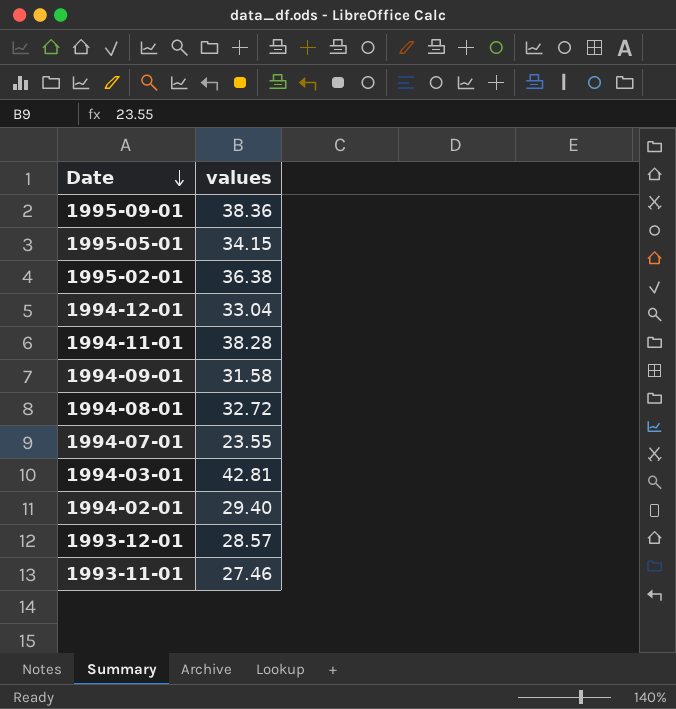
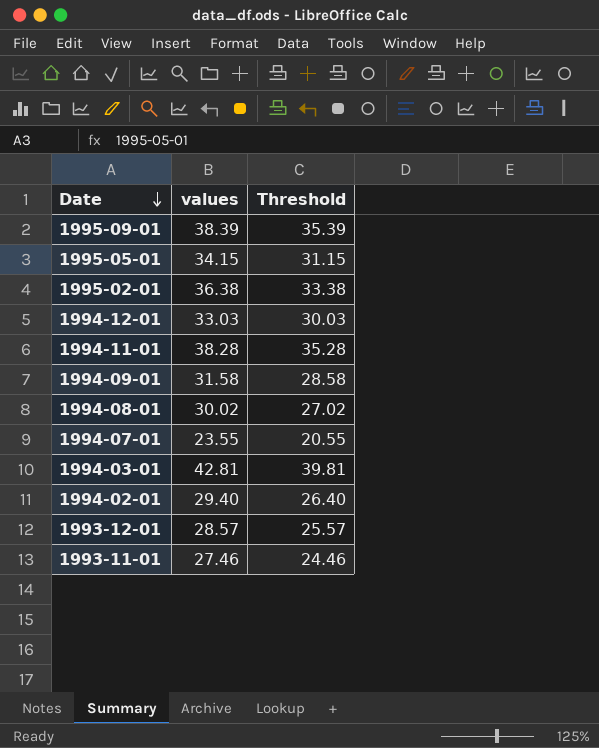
column Threshold | formula: none -> [values] - 3
1995-09-01 | values: 38.36 -> 38.39
1994-12-01 | values: 33.04 -> 33.03
1994-08-01 | values: 32.72 -> 30.02

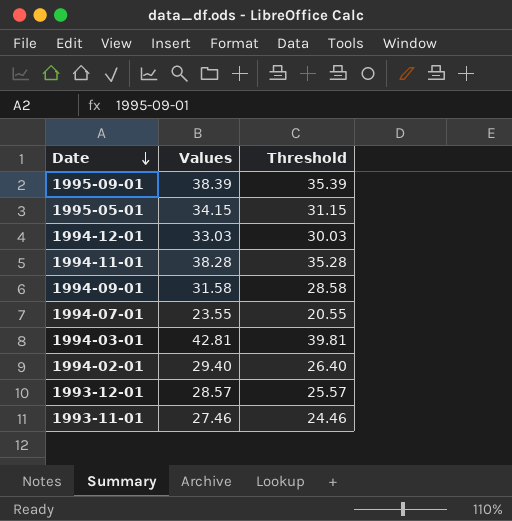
column name: values -> Values
row 1995-02-01: 36.38 | 33.38 -> none
row 1994-08-01: 30.02 | 27.02 -> none

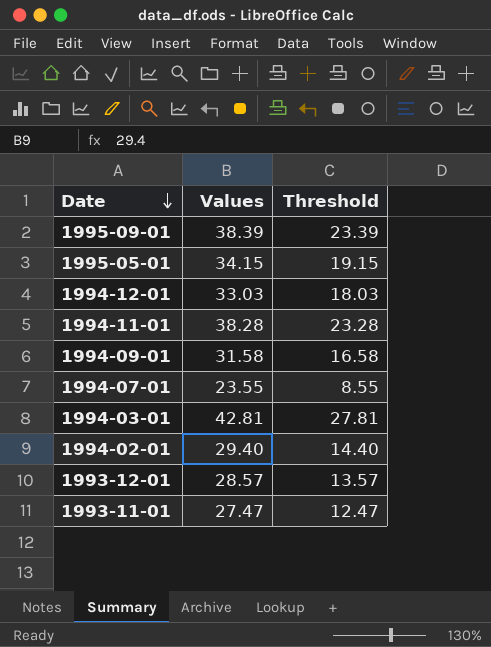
column Threshold | formula: [Values] - 3 -> [Values] - 15
1993-11-01 | Values: 27.46 -> 27.47

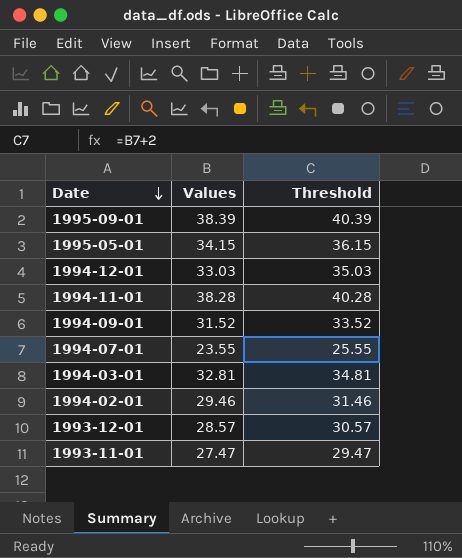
column Threshold | formula: [Values] - 15 -> [Values] + 2
1994-09-01 | Values: 31.58 -> 31.52
1994-03-01 | Values: 42.81 -> 32.81
1994-02-01 | Values: 29.40 -> 29.46

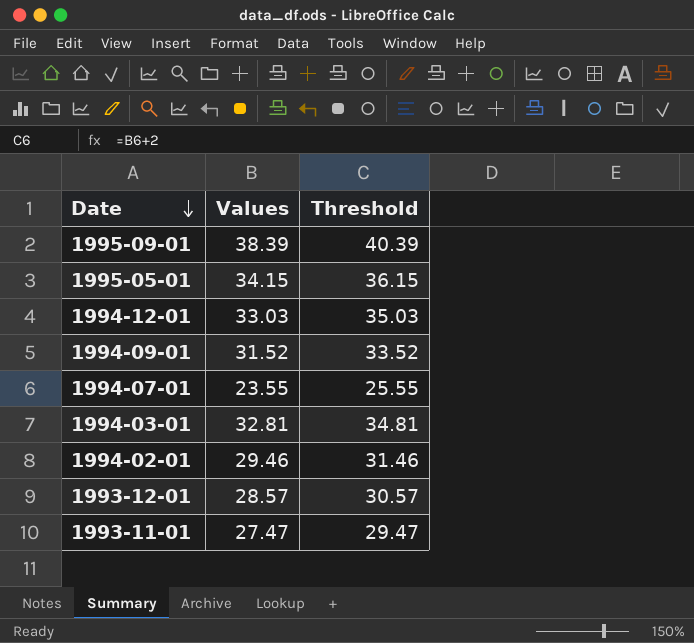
row 1994-11-01: 38.28 | 40.28 -> none

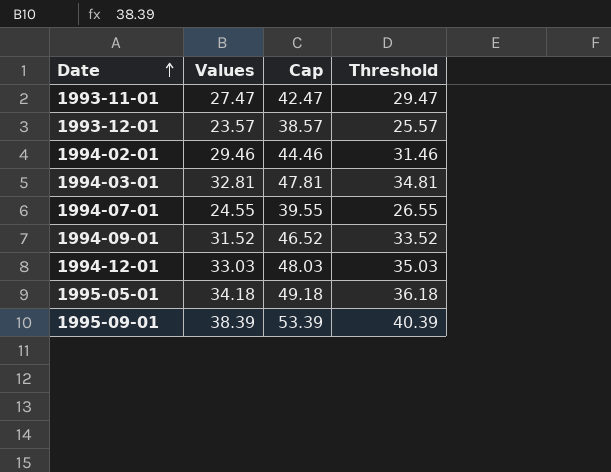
row order: Date descending -> Date ascending
column Cap | formula: none -> [Values] + 15
1993-12-01 | Values: 28.57 -> 23.57
1993-12-01 | Threshold: 30.57 -> 25.57
1994-07-01 | Values: 23.55 -> 24.55
1994-07-01 | Threshold: 25.55 -> 26.55
1995-05-01 | Values: 34.15 -> 34.18
1995-05-01 | Threshold: 36.15 -> 36.18

